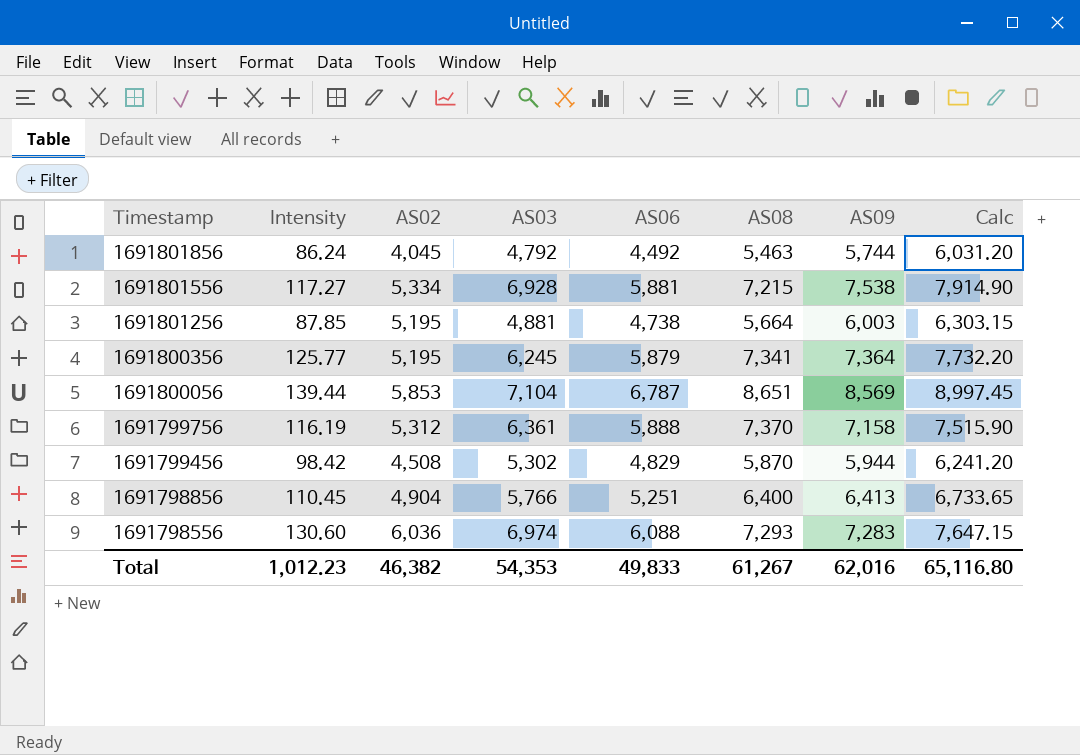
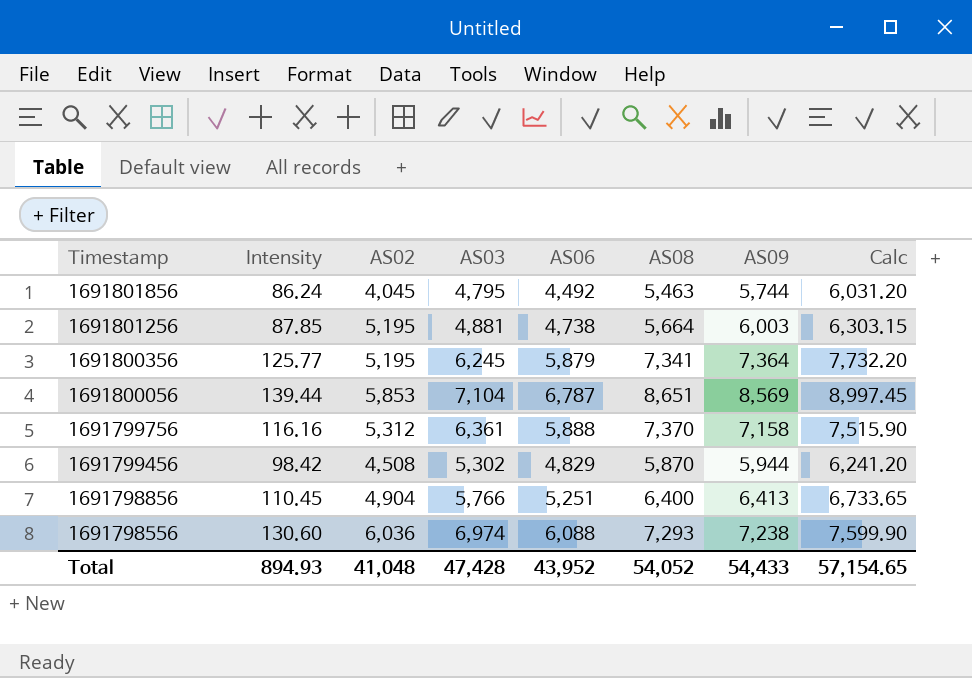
row 1691801556: 117.27 | 5,334 | 6,928 | 5,881 | 7,215 | 7,538 | 7,914.90 -> none
1691801856 | AS03: 4,792 -> 4,795
1691799756 | Intensity: 116.19 -> 116.16
1691798556 | AS09: 7,283 -> 7,238
1691798556 | Calc: 7,647.15 -> 7,599.90
Total | Intensity: 1,012.23 -> 894.93
Total | AS02: 46,382 -> 41,048
Total | AS03: 54,353 -> 47,428
Total | AS06: 49,833 -> 43,952
Total | AS08: 61,267 -> 54,052
Total | AS09: 62,016 -> 54,433
Total | Calc: 65,116.80 -> 57,154.65

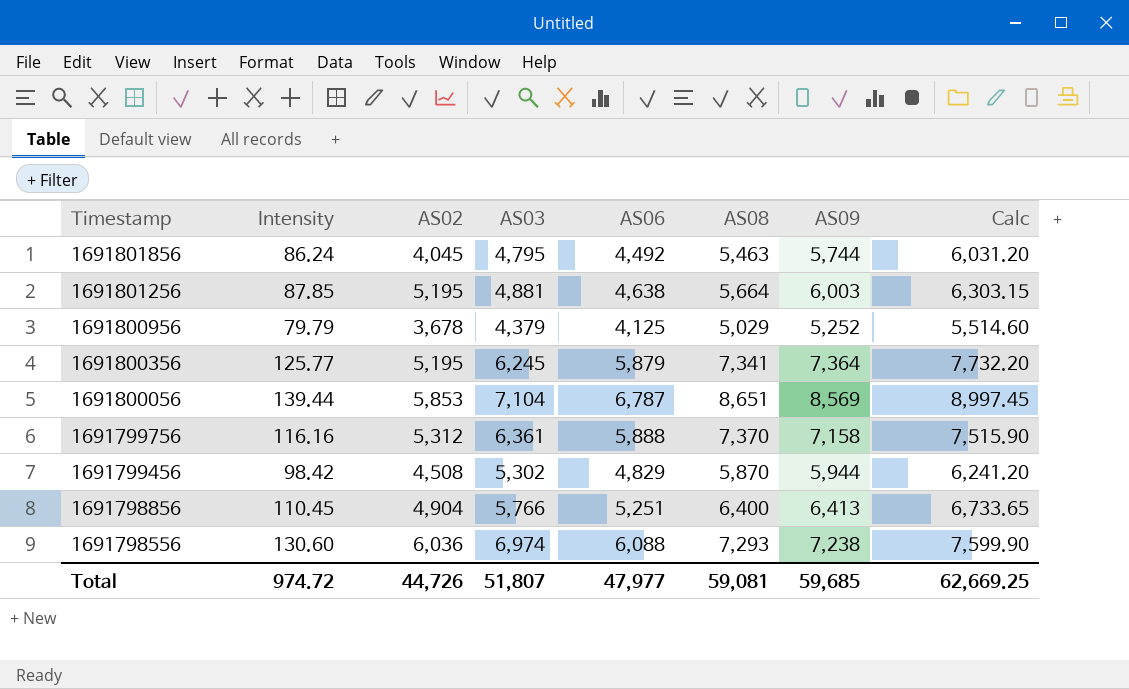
1691801256 | AS06: 4,738 -> 4,638
row 1691800956: none -> 79.79 | 3,678 | 4,379 | 4,125 | 5,029 | 5,252 | 5,514.60
Total | Intensity: 894.93 -> 974.72
Total | AS02: 41,048 -> 44,726
Total | AS03: 47,428 -> 51,807
Total | AS06: 43,952 -> 47,977
Total | AS08: 54,052 -> 59,081
Total | AS09: 54,433 -> 59,685
Total | Calc: 57,154.65 -> 62,669.25

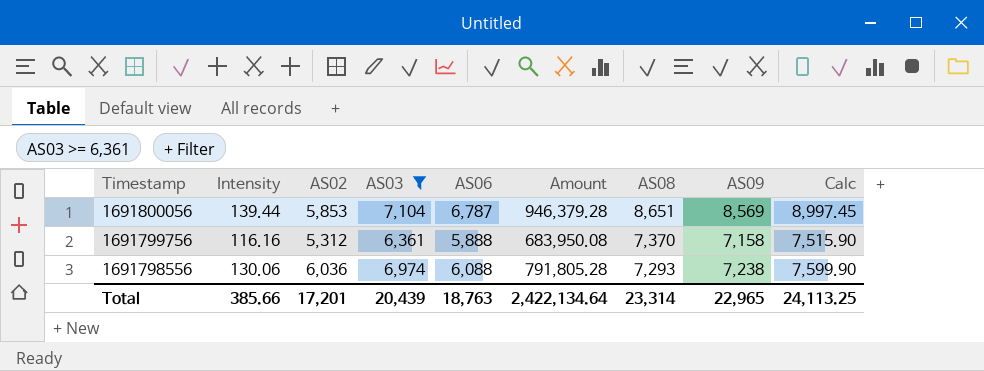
filter: none -> AS03 >= 6,361
column Amount | formula: none -> [Intensity] * [AS06]
1691798556 | Intensity: 130.60 -> 130.06
Total | Intensity: 974.72 -> 385.66
Total | AS02: 44,726 -> 17,201
Total | AS03: 51,807 -> 20,439
Total | AS06: 47,977 -> 18,763
Total | AS08: 59,081 -> 23,314
Total | AS09: 59,685 -> 22,965
Total | Calc: 62,669.25 -> 24,113.25

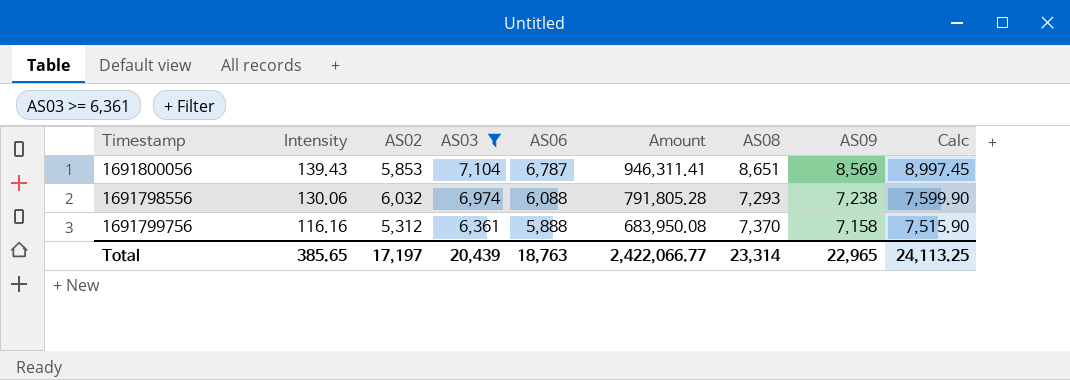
row order: Timestamp descending -> Intensity descending
1691800056 | Intensity: 139.44 -> 139.43
1691800056 | Amount: 946,379.28 -> 946,311.41
1691798556 | AS02: 6,036 -> 6,032
Total | Intensity: 385.66 -> 385.65
Total | AS02: 17,201 -> 17,197
Total | Amount: 2,422,134.64 -> 2,422,066.77

